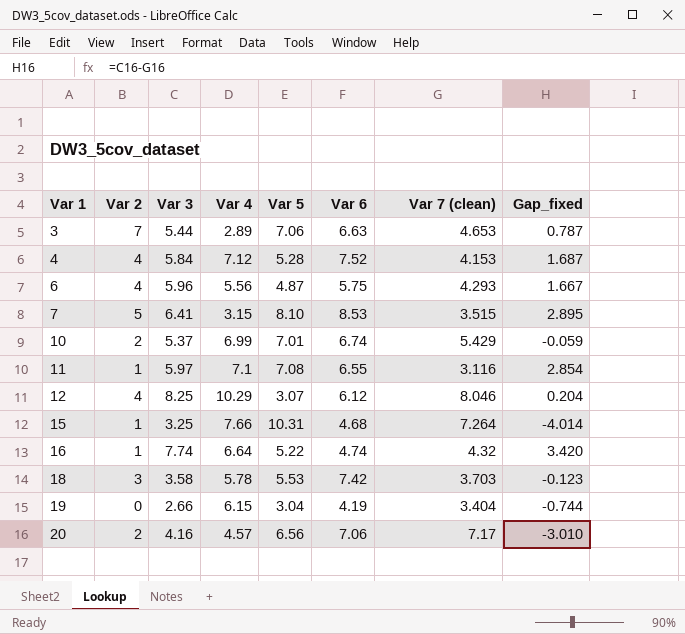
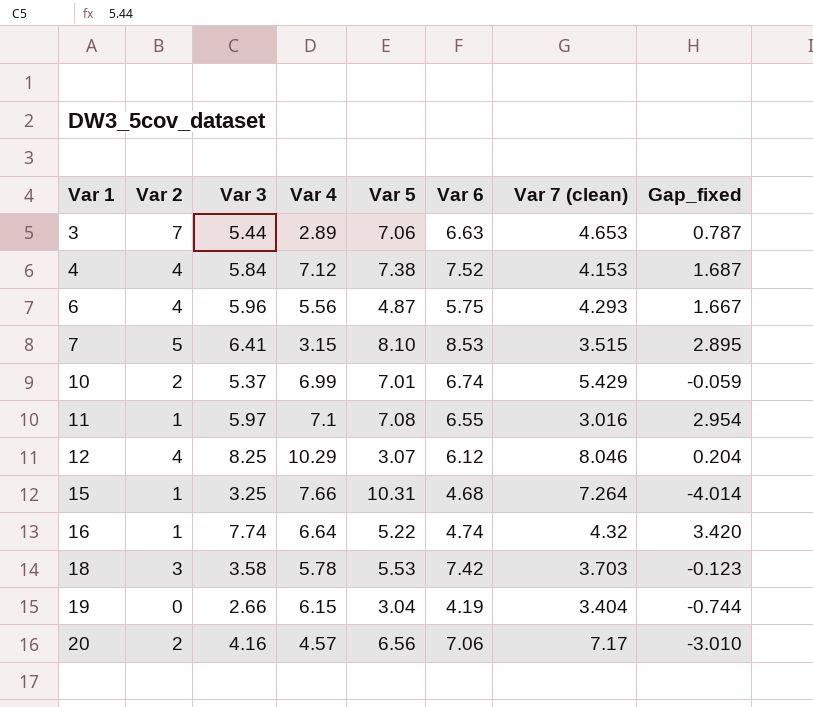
4 | Var 5: 5.28 -> 7.38
11 | Var 7 (clean): 3.116 -> 3.016
11 | Gap_fixed: 2.854 -> 2.954

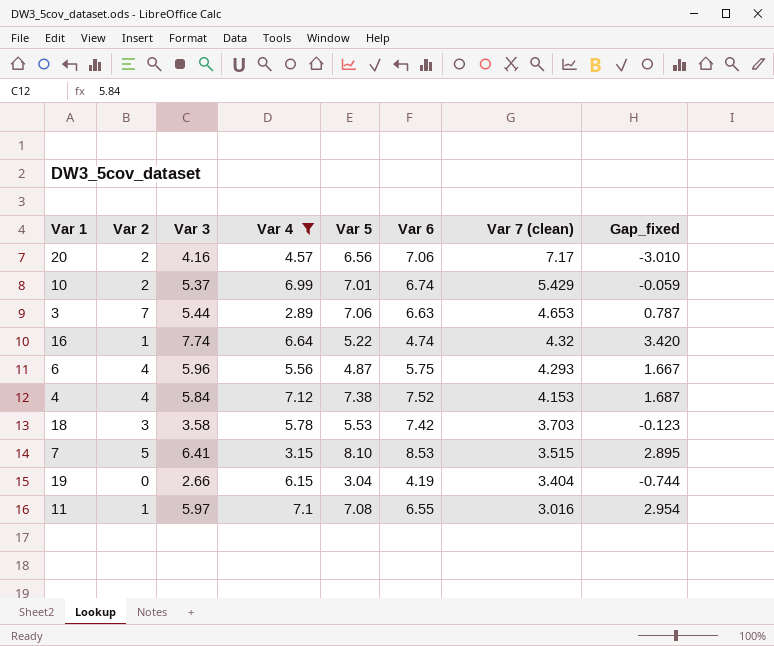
filter: none -> Var 4 <= 7.12
row order: Var 1 ascending -> Var 7 (clean) descending

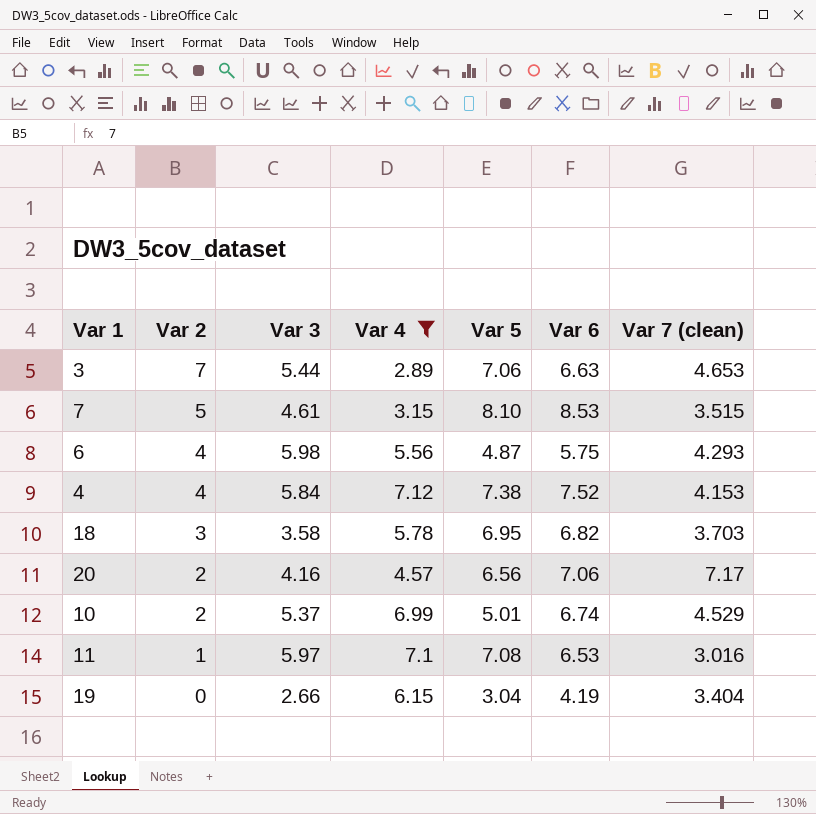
row order: Var 7 (clean) descending -> Var 2 descending
column Gap_fixed | formula: [Var 3] - [Var 7 (clean)] -> none
row 16: 1 | 7.74 | 6.64 | 5.22 | 4.74 | 4.32 | 3.420 -> none
7 | Var 3: 6.41 -> 4.61
6 | Var 3: 5.96 -> 5.98
18 | Var 5: 5.53 -> 6.95
18 | Var 6: 7.42 -> 6.82
10 | Var 5: 7.01 -> 5.01
10 | Var 7 (clean): 5.429 -> 4.529
11 | Var 6: 6.55 -> 6.53

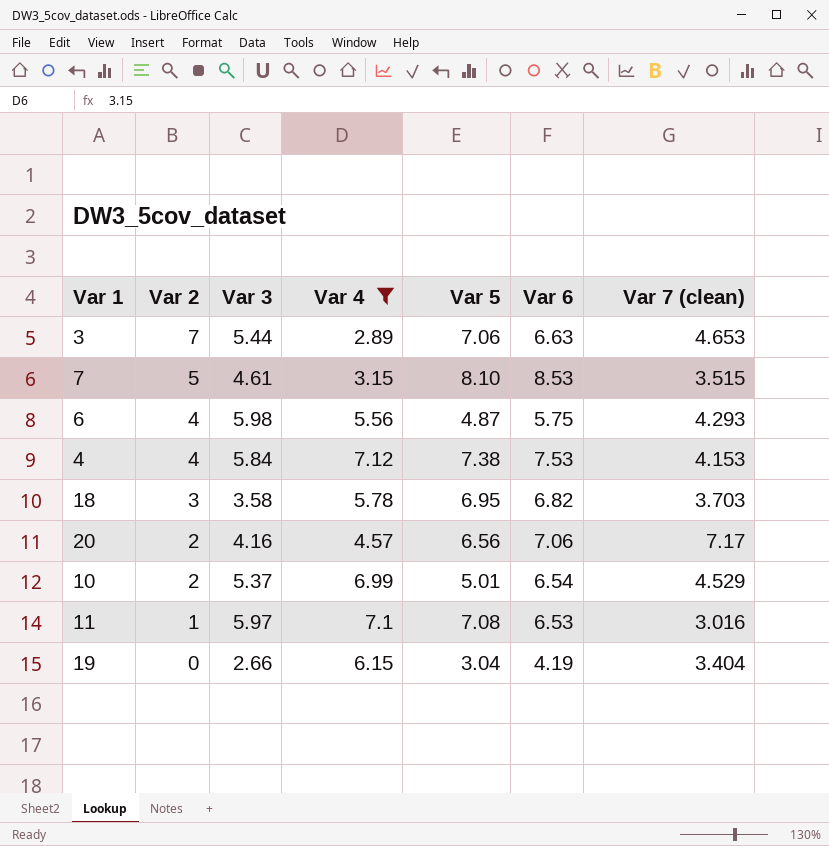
4 | Var 6: 7.52 -> 7.53
10 | Var 6: 6.74 -> 6.54

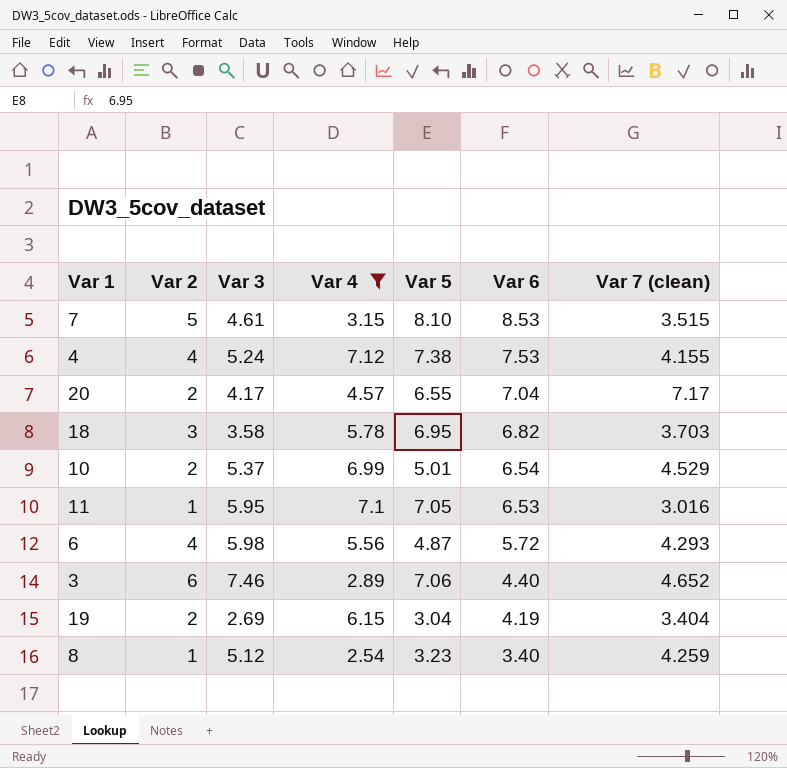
row order: Var 2 descending -> Var 6 descending
4 | Var 3: 5.84 -> 5.24
4 | Var 7 (clean): 4.153 -> 4.155
20 | Var 3: 4.16 -> 4.17
20 | Var 5: 6.56 -> 6.55
20 | Var 6: 7.06 -> 7.04
11 | Var 3: 5.97 -> 5.95
11 | Var 5: 7.08 -> 7.05
6 | Var 6: 5.75 -> 5.72
3 | Var 2: 7 -> 6
3 | Var 3: 5.44 -> 7.46
3 | Var 6: 6.63 -> 4.40
3 | Var 7 (clean): 4.653 -> 4.652
19 | Var 2: 0 -> 2
19 | Var 3: 2.66 -> 2.69
row 8: none -> 1 | 5.12 | 2.54 | 3.23 | 3.40 | 4.259

